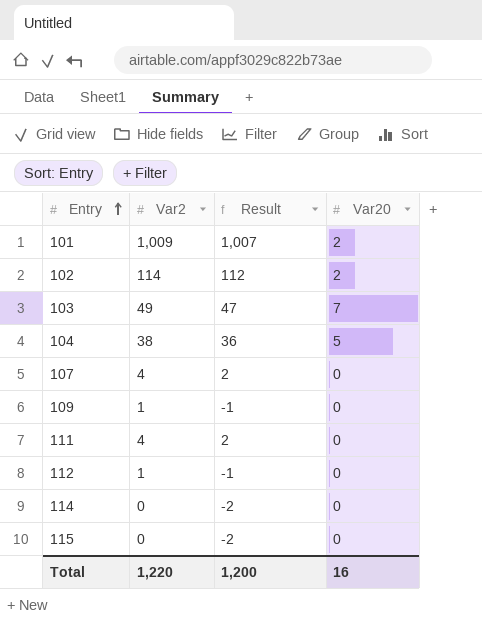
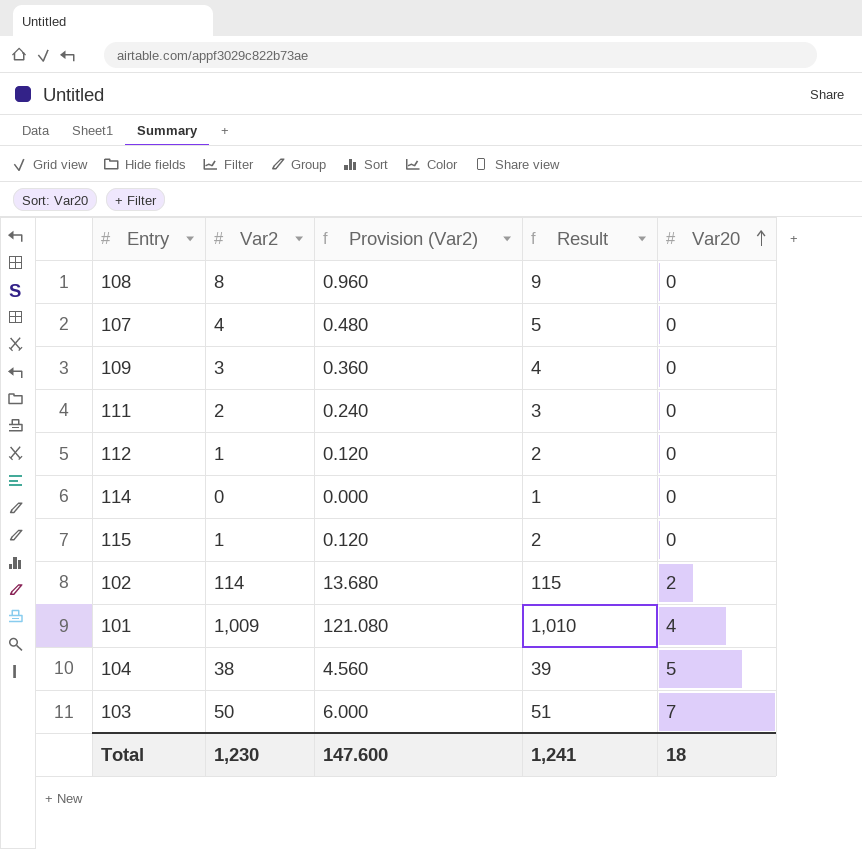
row order: Entry ascending -> Var20 ascending
column Provision (Var2) | formula: none -> [Var2] * 0.12
column Result | formula: [Var2] - 2 -> [Var2] + 1
row 108: none -> 8 | 0.960 | 9 | 0
109 | Var2: 1 -> 3
111 | Var2: 4 -> 2
115 | Var2: 0 -> 1
101 | Var20: 2 -> 4
103 | Var2: 49 -> 50
Total | Var2: 1,220 -> 1,230
Total | Result: 1,200 -> 1,241
Total | Var20: 16 -> 18

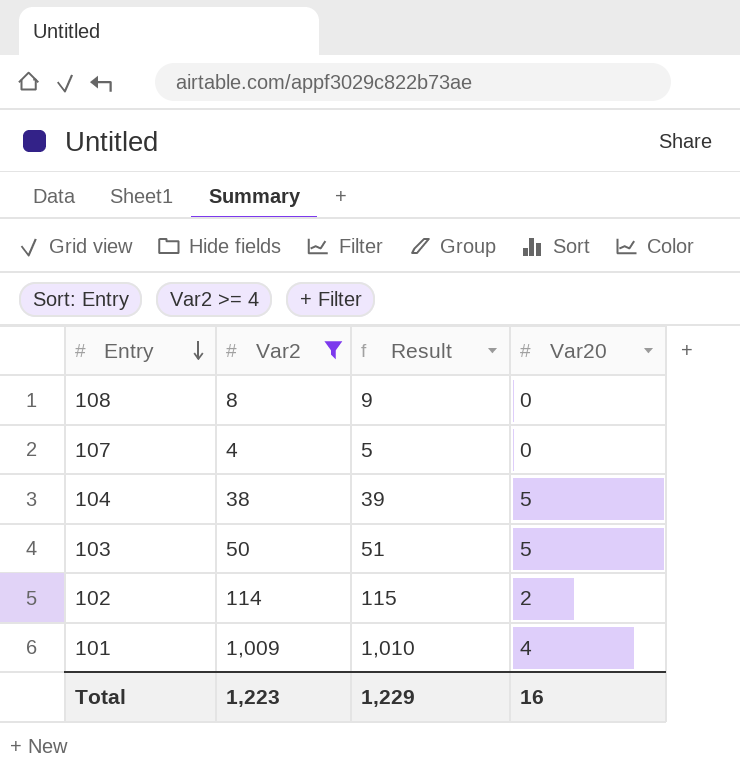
filter: none -> Var2 >= 4
row order: Var20 ascending -> Entry descending
column Provision (Var2) | formula: [Var2] * 0.12 -> none
103 | Var20: 7 -> 5
Total | Var2: 1,230 -> 1,223
Total | Result: 1,241 -> 1,229
Total | Var20: 18 -> 16

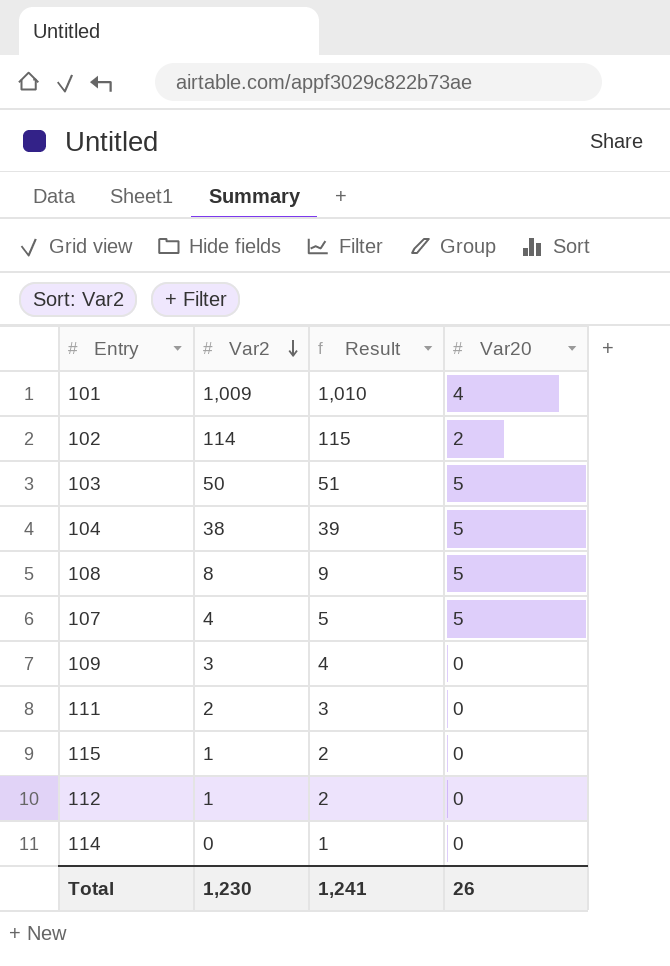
filter: Var2 >= 4 -> none
row order: Entry descending -> Var2 descending
108 | Var20: 0 -> 5
107 | Var20: 0 -> 5
Total | Var2: 1,223 -> 1,230
Total | Result: 1,229 -> 1,241
Total | Var20: 16 -> 26

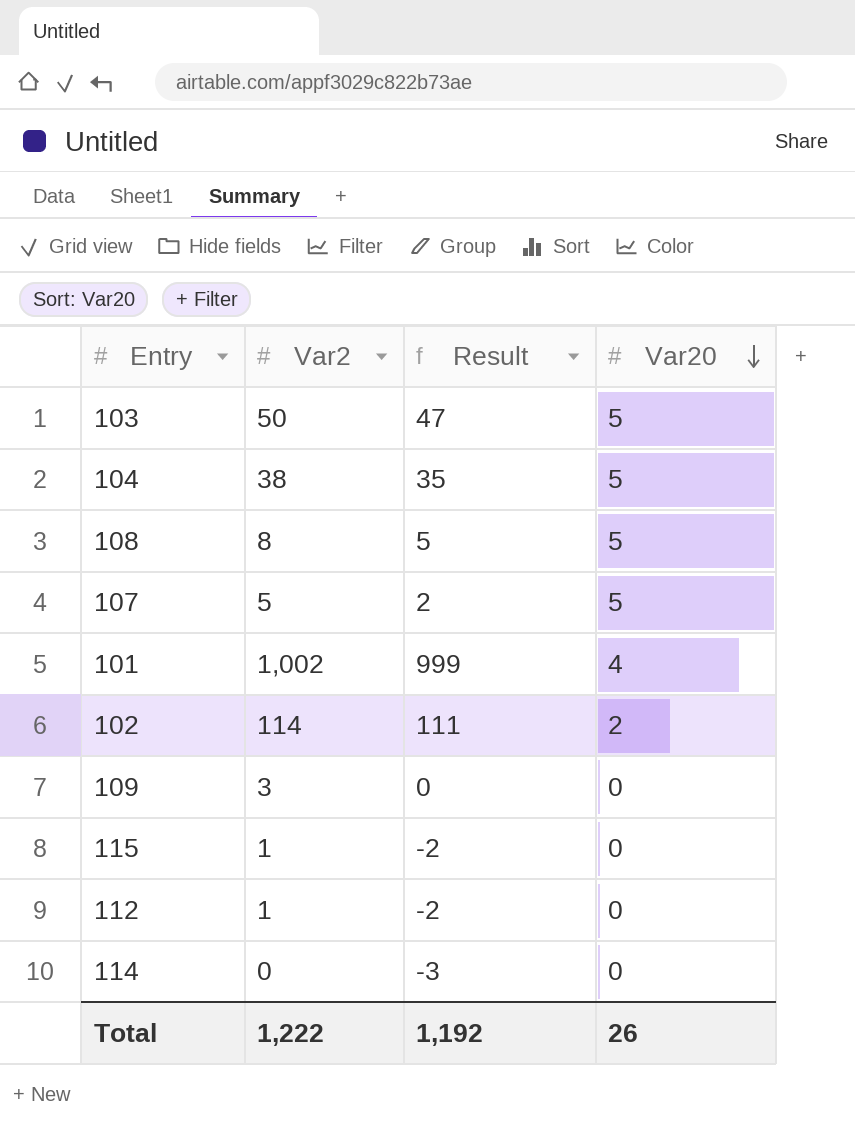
row order: Var2 descending -> Var20 descending
column Result | formula: [Var2] + 1 -> [Var2] - 3
row 111: 2 | 3 | 0 -> none
107 | Var2: 4 -> 5
101 | Var2: 1,009 -> 1,002
Total | Var2: 1,230 -> 1,222
Total | Result: 1,241 -> 1,192

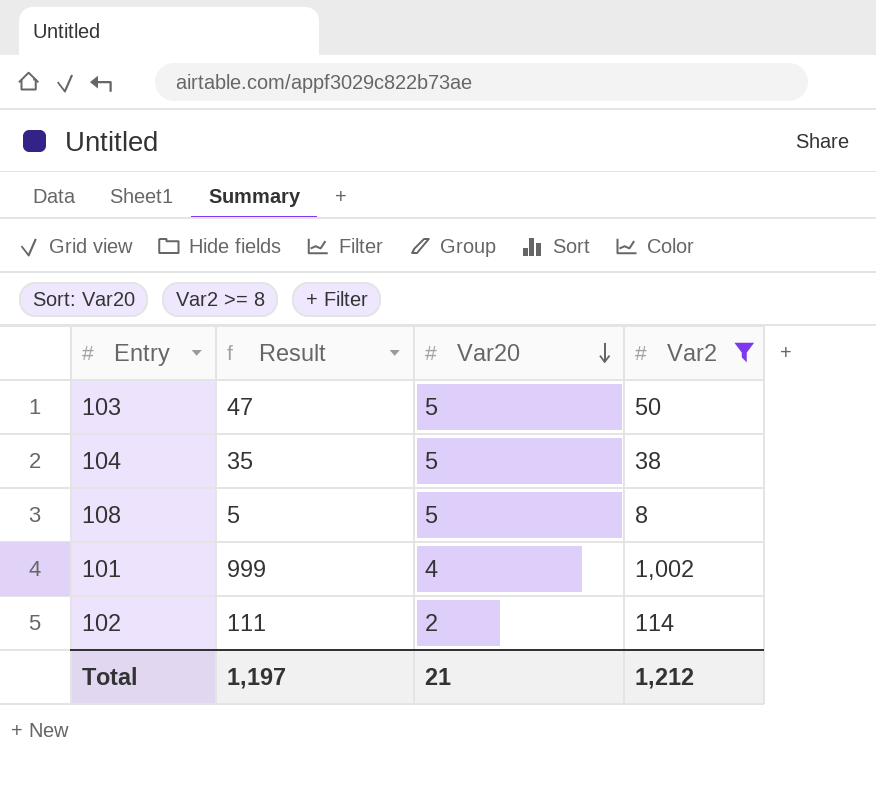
filter: none -> Var2 >= 8
column Var2 | position: 2 -> 4
Total | Result: 1,192 -> 1,197
Total | Var20: 26 -> 21
Total | Var2: 1,222 -> 1,212

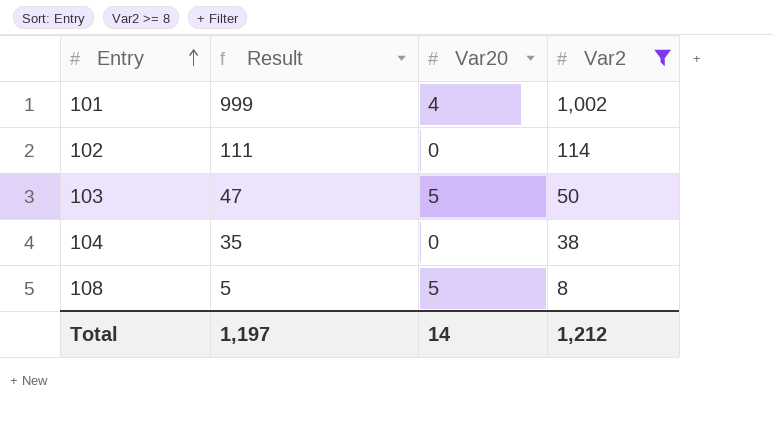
row order: Var20 descending -> Entry ascending
102 | Var20: 2 -> 0
104 | Var20: 5 -> 0
Total | Var20: 21 -> 14

